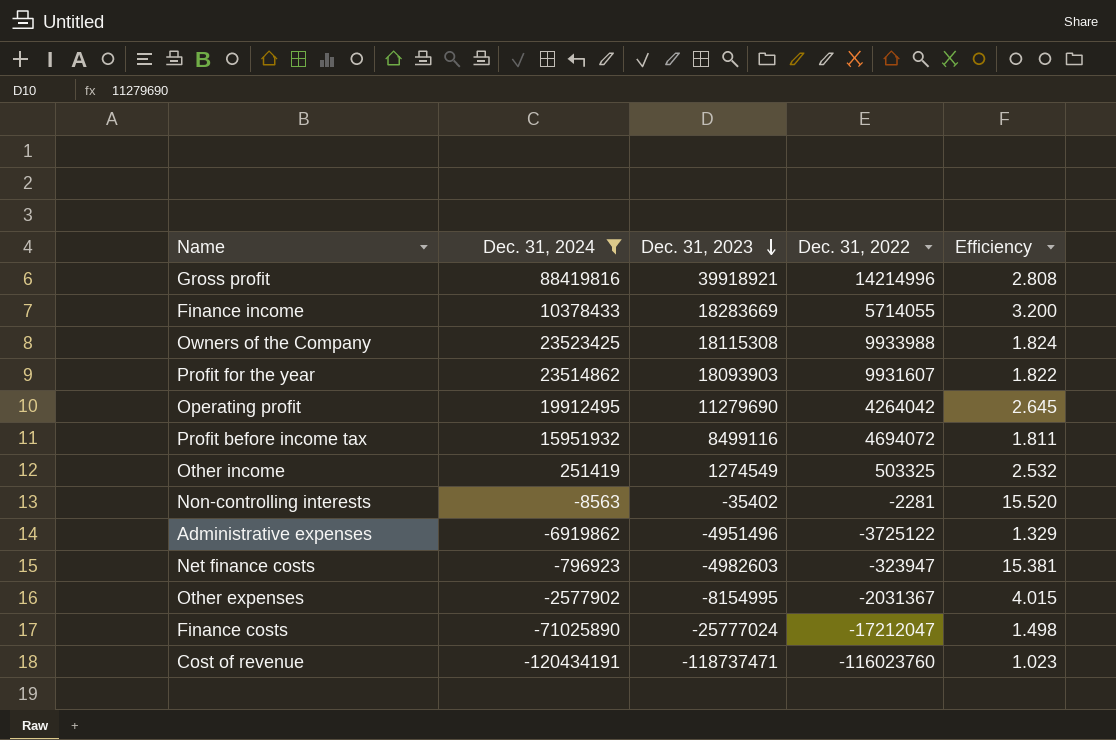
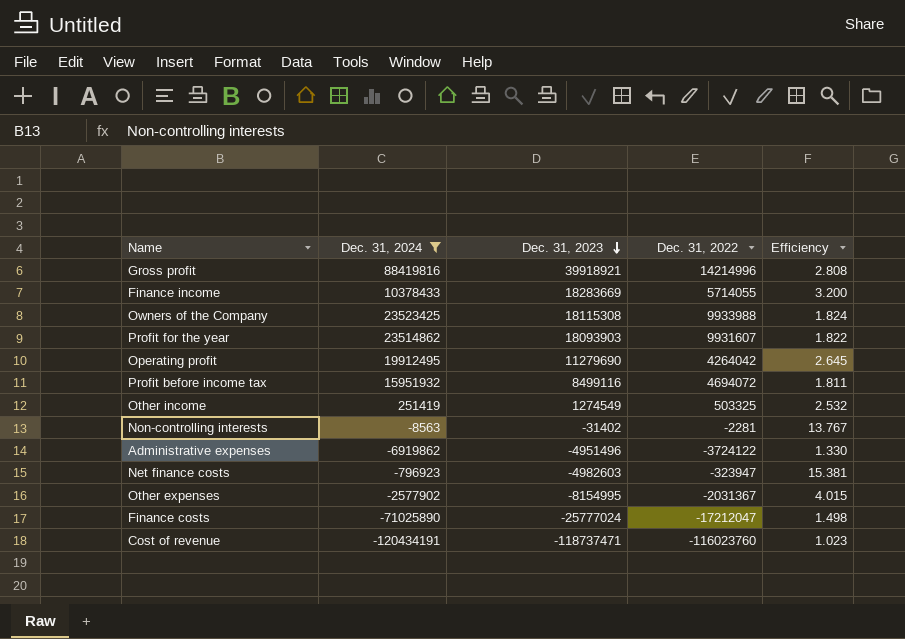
Non-controlling interests | Dec. 31, 2023: -35402 -> -31402
Non-controlling interests | Efficiency: 15.520 -> 13.767
Administrative expenses | Dec. 31, 2022: -3725122 -> -3724122
Administrative expenses | Efficiency: 1.329 -> 1.330

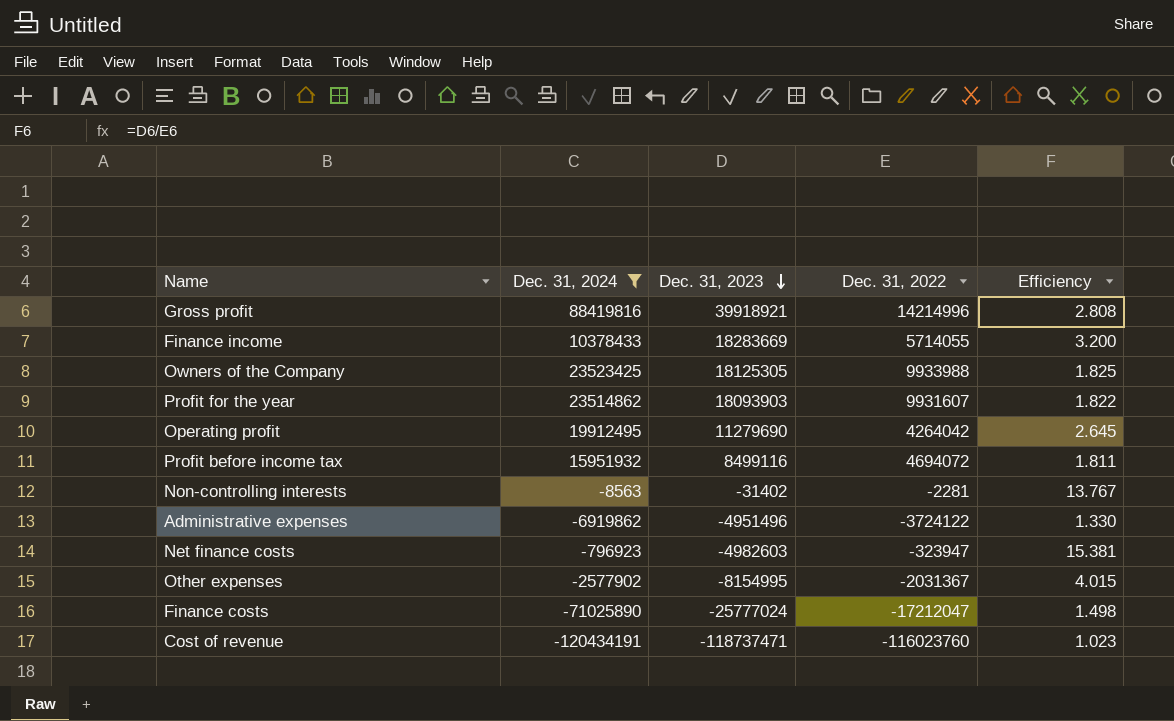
row Other income: 251419 | 1274549 | 503325 | 2.532 -> none
Owners of the Company | Dec. 31, 2023: 18115308 -> 18125305
Owners of the Company | Efficiency: 1.824 -> 1.825

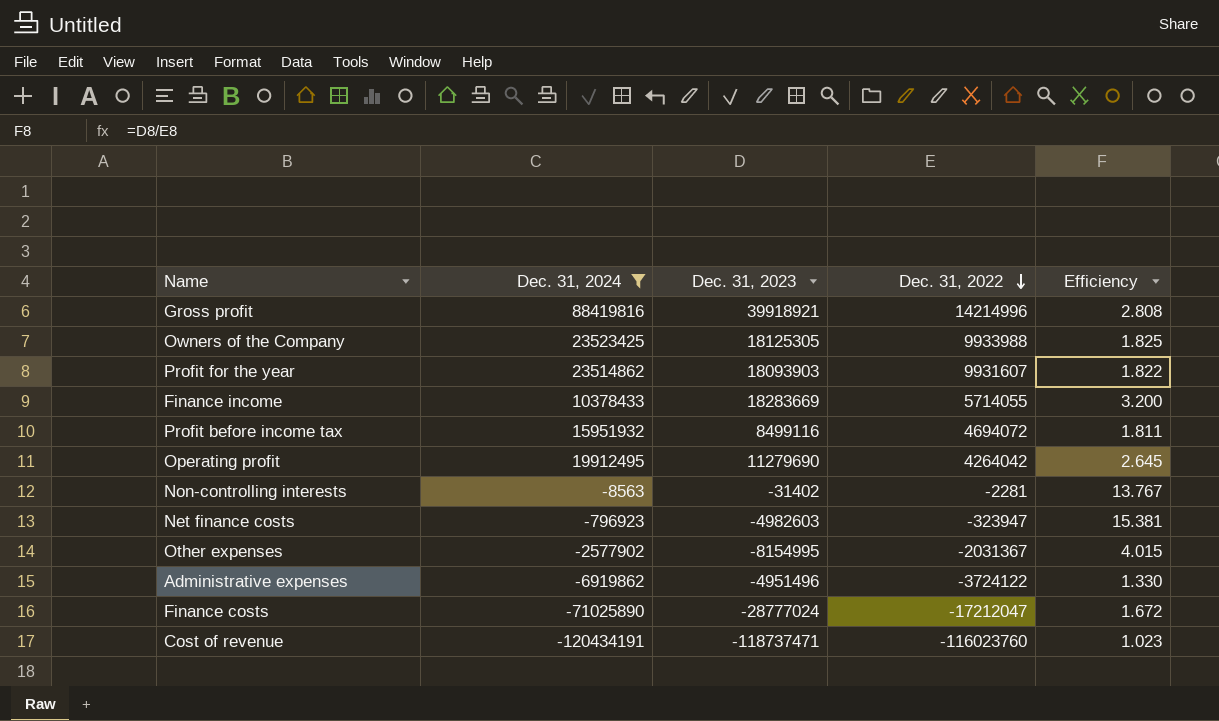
row order: Dec. 31, 2023 descending -> Dec. 31, 2022 descending
Finance costs | Dec. 31, 2023: -25777024 -> -28777024
Finance costs | Efficiency: 1.498 -> 1.672

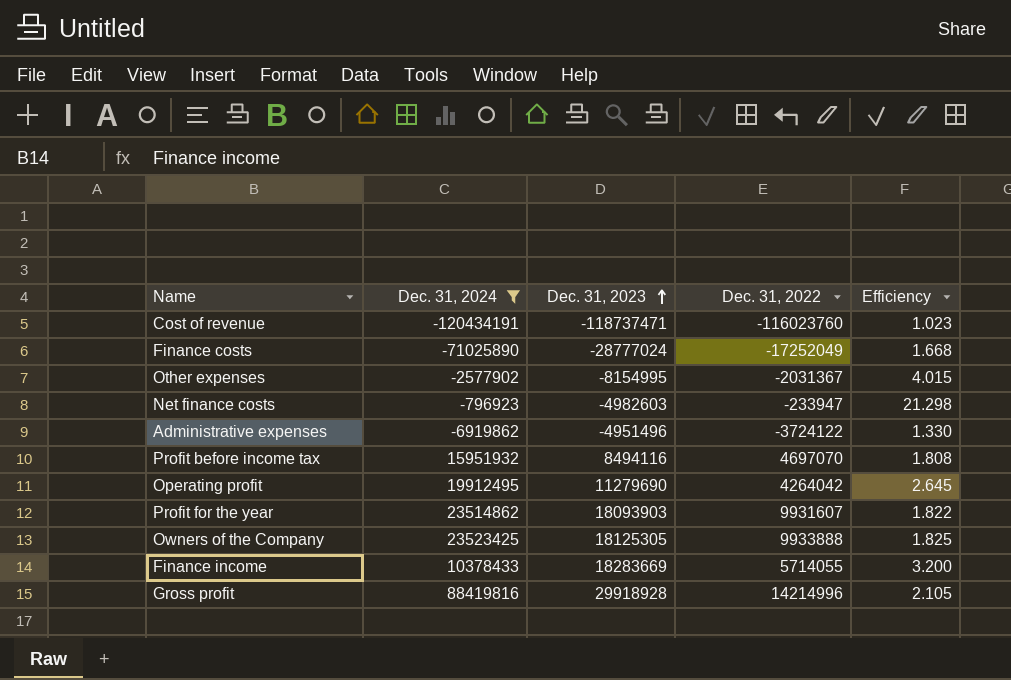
row order: Dec. 31, 2022 descending -> Dec. 31, 2023 ascending
row Non-controlling interests: -8563 | -31402 | -2281 | 13.767 -> none
Finance costs | Dec. 31, 2022: -17212047 -> -17252049
Finance costs | Efficiency: 1.672 -> 1.668
Net finance costs | Dec. 31, 2022: -323947 -> -233947
Net finance costs | Efficiency: 15.381 -> 21.298
Profit before income tax | Dec. 31, 2023: 8499116 -> 8494116
Profit before income tax | Dec. 31, 2022: 4694072 -> 4697070
Profit before income tax | Efficiency: 1.811 -> 1.808
Owners of the Company | Dec. 31, 2022: 9933988 -> 9933888
Gross profit | Dec. 31, 2023: 39918921 -> 29918928
Gross profit | Efficiency: 2.808 -> 2.105

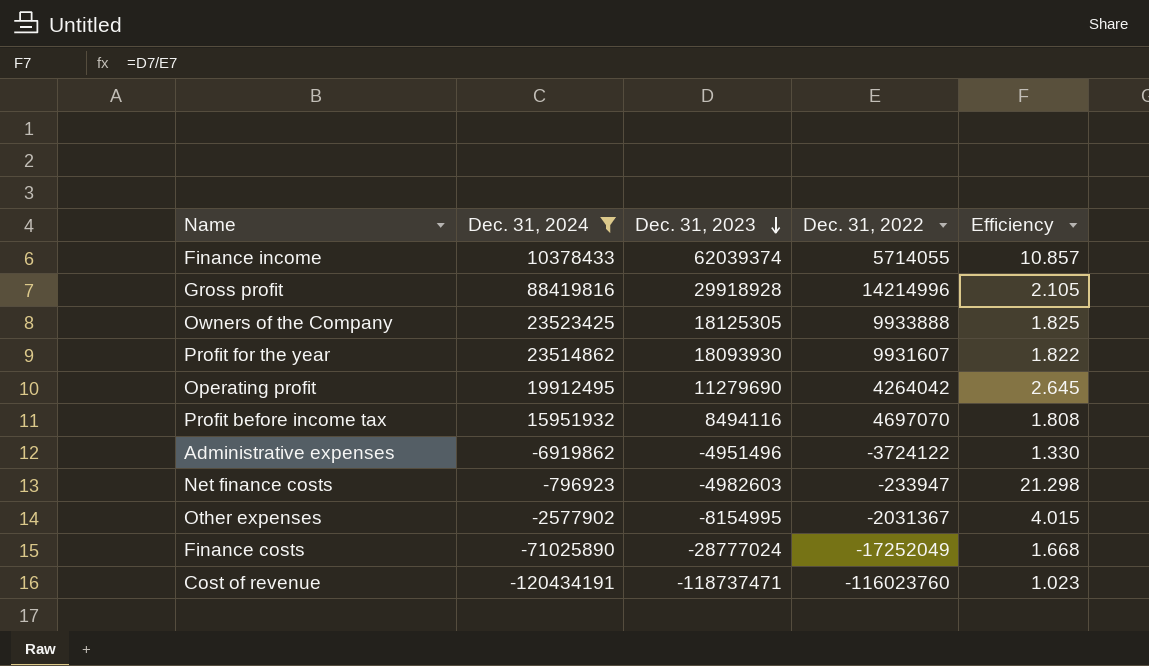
row order: Dec. 31, 2023 ascending -> Dec. 31, 2023 descending
Finance income | Dec. 31, 2023: 18283669 -> 62039374
Finance income | Efficiency: 3.200 -> 10.857
Profit for the year | Dec. 31, 2023: 18093903 -> 18093930

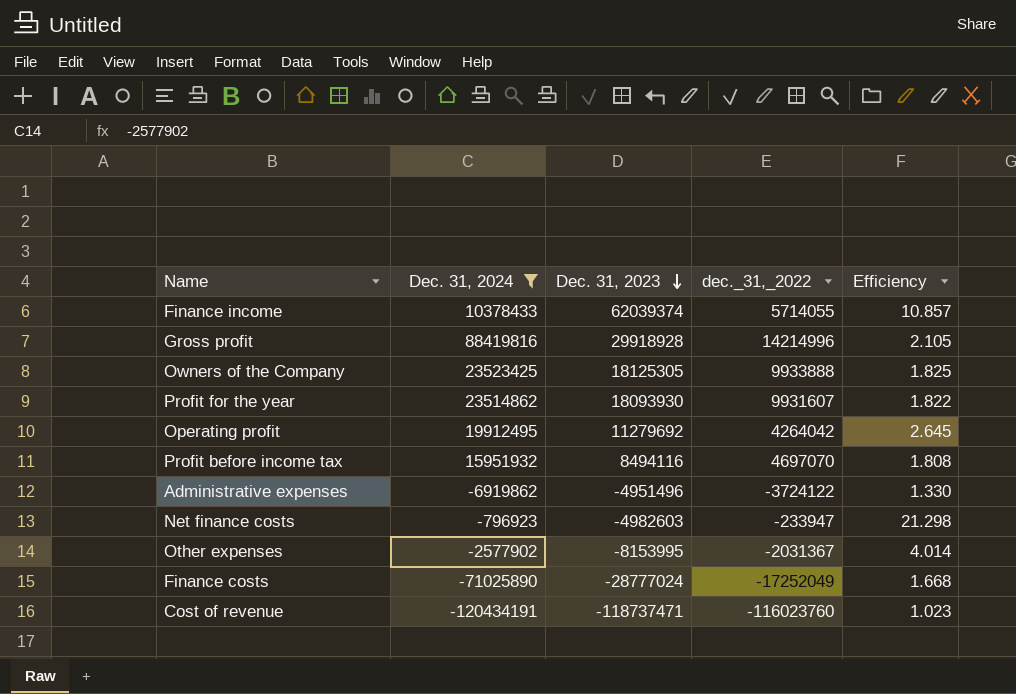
column name: Dec. 31, 2022 -> dec._31,_2022
Operating profit | Dec. 31, 2023: 11279690 -> 11279692
Other expenses | Dec. 31, 2023: -8154995 -> -8153995
Other expenses | Efficiency: 4.015 -> 4.014

